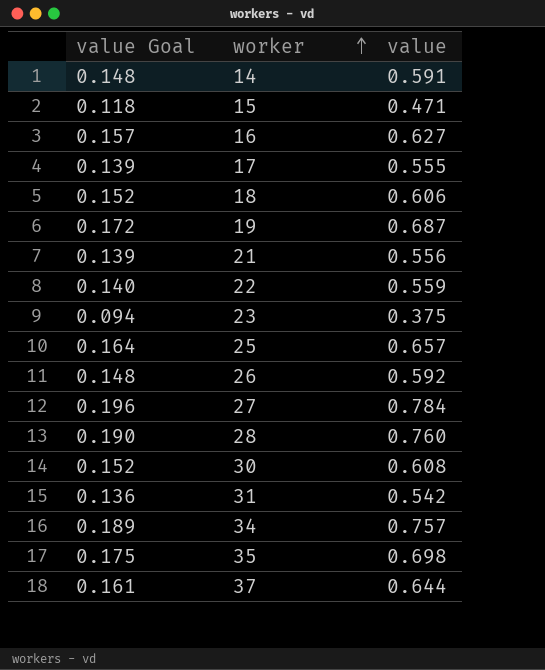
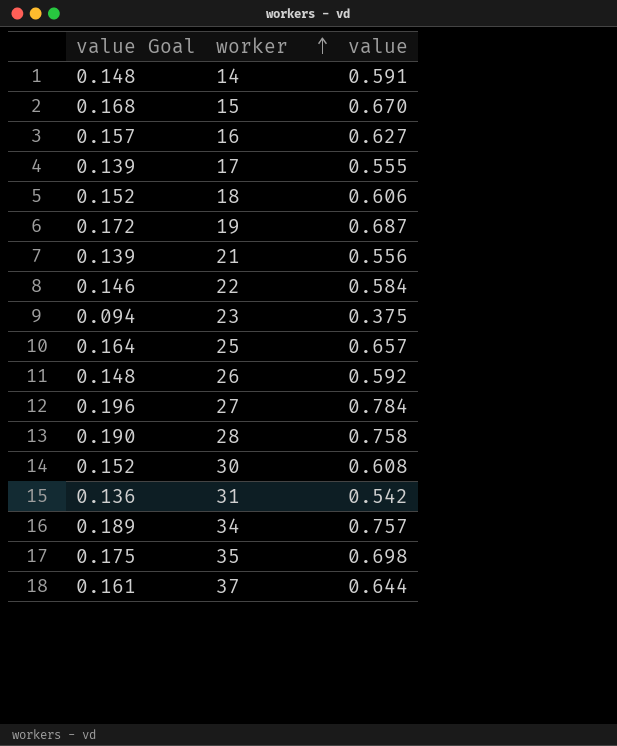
15 | value Goal: 0.118 -> 0.168
15 | value: 0.471 -> 0.670
22 | value Goal: 0.140 -> 0.146
22 | value: 0.559 -> 0.584
28 | value: 0.760 -> 0.758

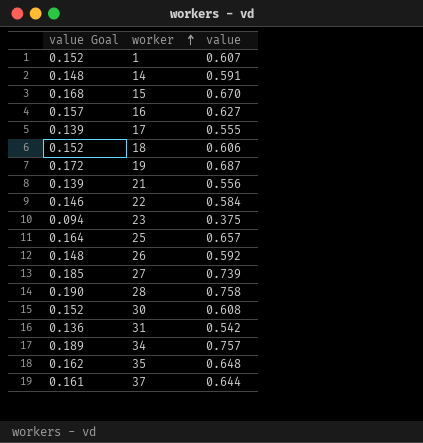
row 1: none -> 0.152 | 0.607
27 | value Goal: 0.196 -> 0.185
27 | value: 0.784 -> 0.739
35 | value Goal: 0.175 -> 0.162
35 | value: 0.698 -> 0.648

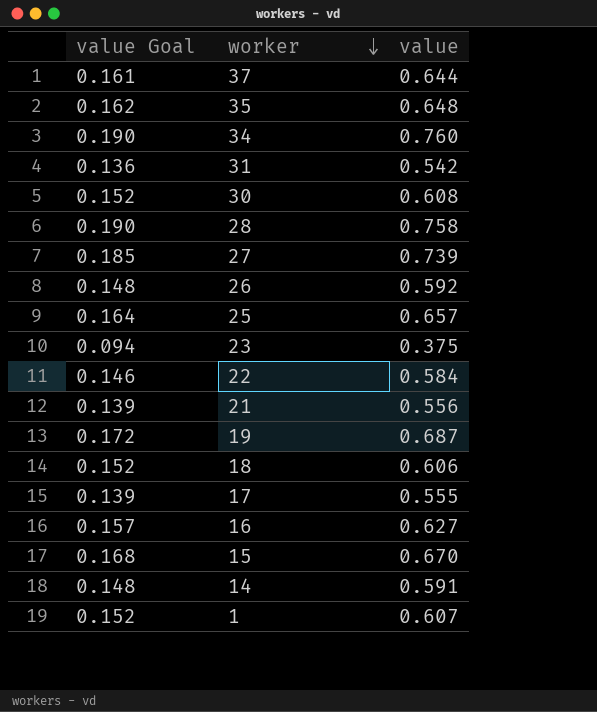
row order: worker ascending -> worker descending
34 | value Goal: 0.189 -> 0.190
34 | value: 0.757 -> 0.760

